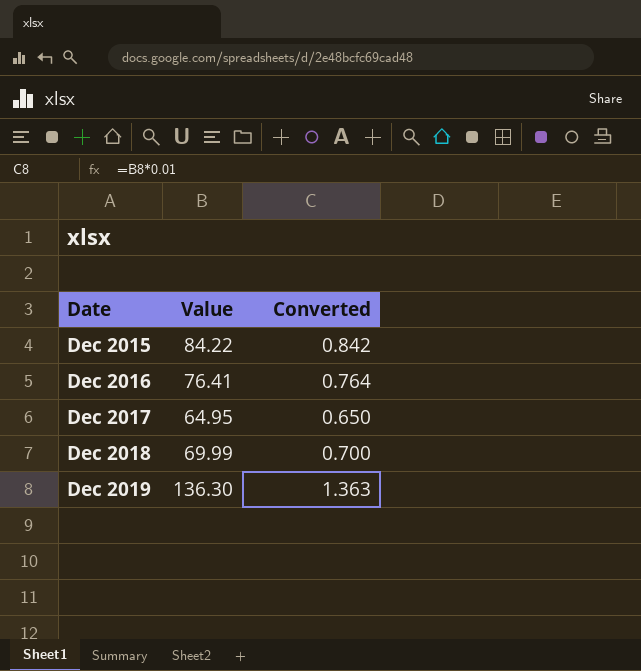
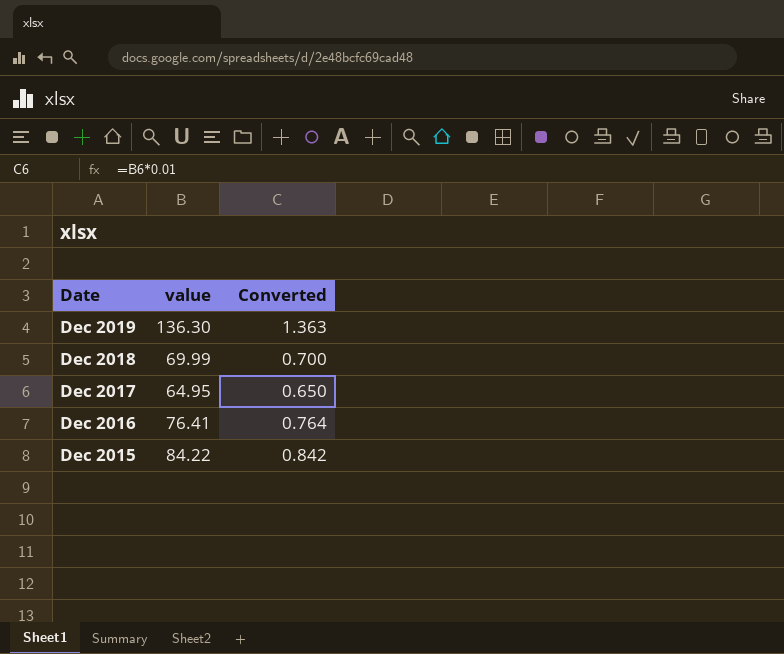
row order: Date ascending -> Date descending
column name: Value -> value

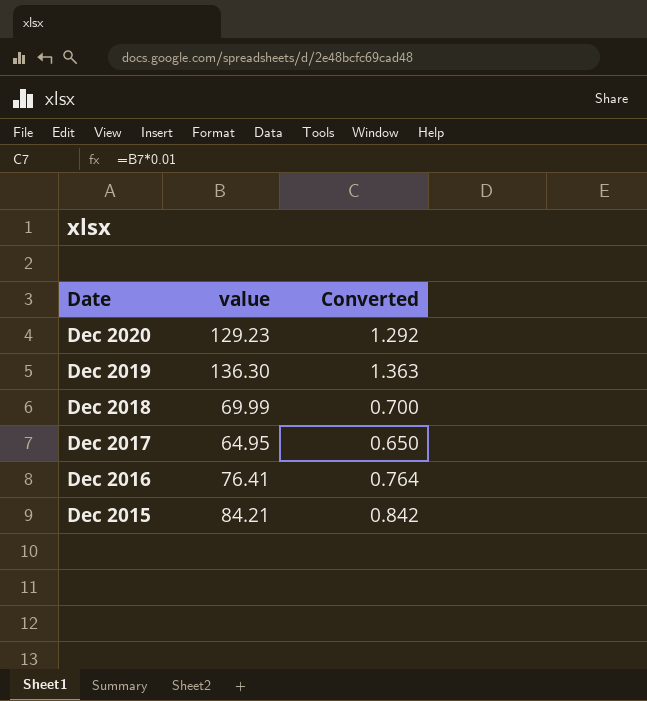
row Dec 2020: none -> 129.23 | 1.292
Dec 2015 | value: 84.22 -> 84.21

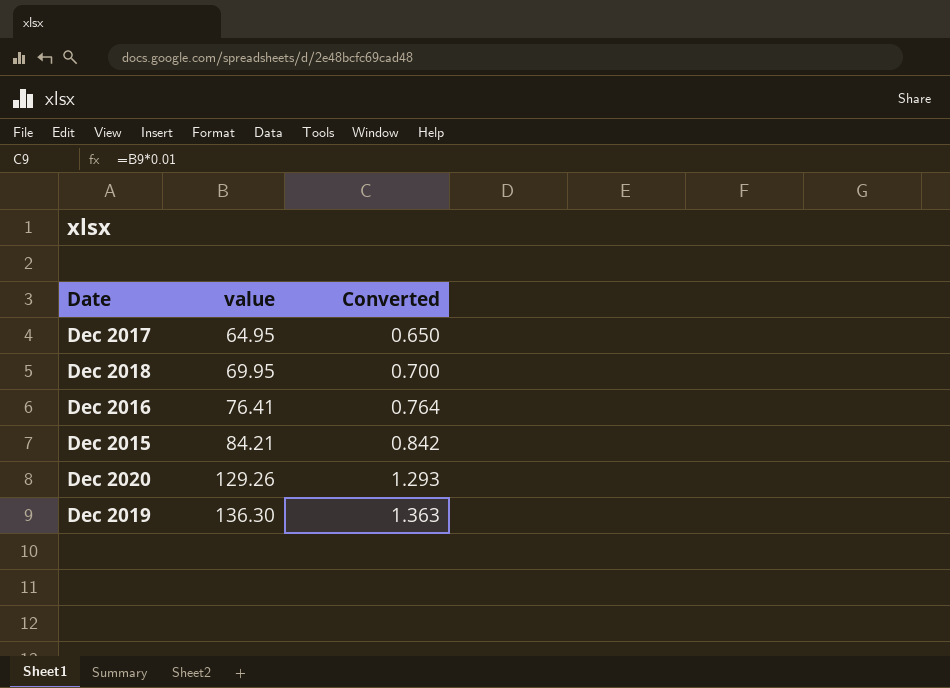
row order: Date descending -> value ascending
Dec 2018 | value: 69.99 -> 69.95
Dec 2020 | value: 129.23 -> 129.26
Dec 2020 | Converted: 1.292 -> 1.293

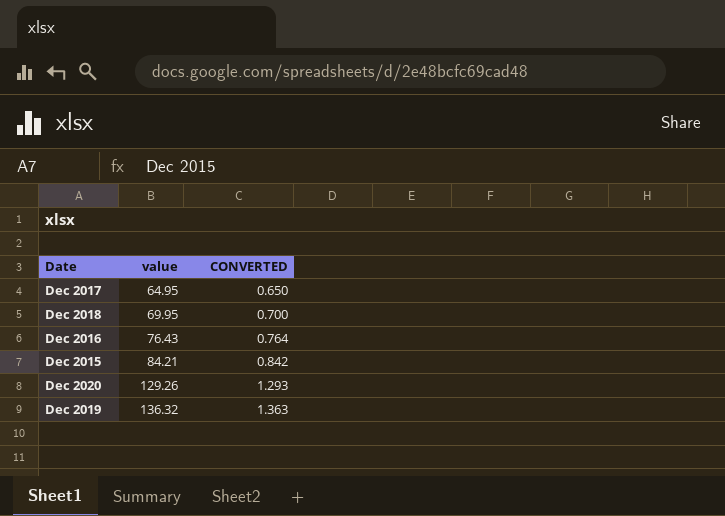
column name: Converted -> CONVERTED
Dec 2016 | value: 76.41 -> 76.43
Dec 2019 | value: 136.30 -> 136.32

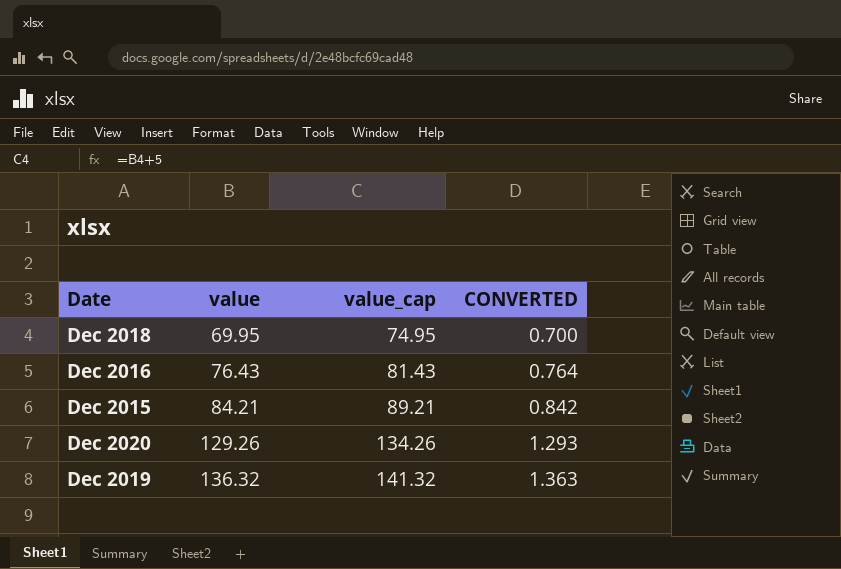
column value_cap | formula: none -> [value] + 5
row Dec 2017: 64.95 | 0.650 -> none

